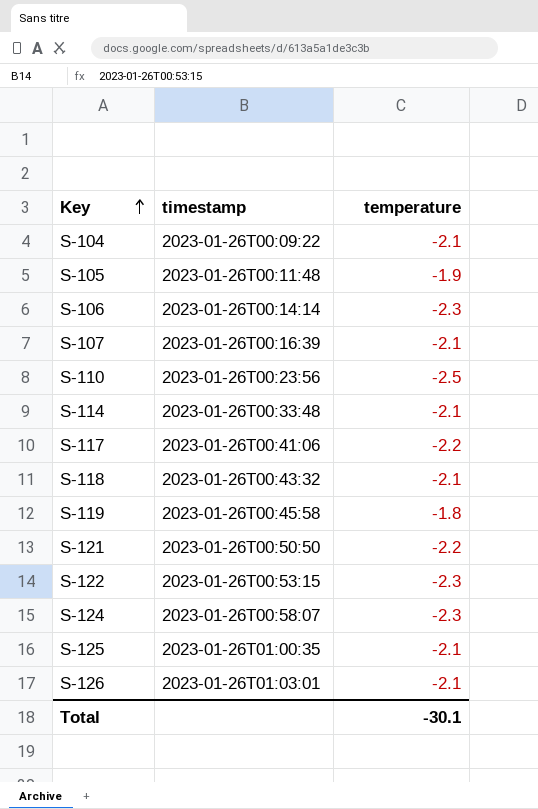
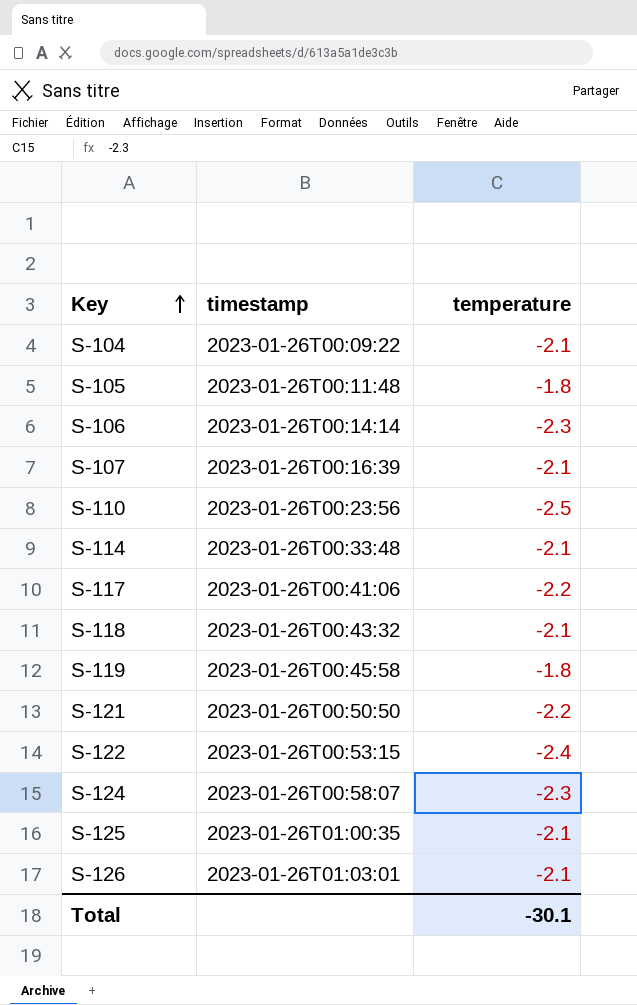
S-105 | temperature: -1.9 -> -1.8
S-122 | temperature: -2.3 -> -2.4

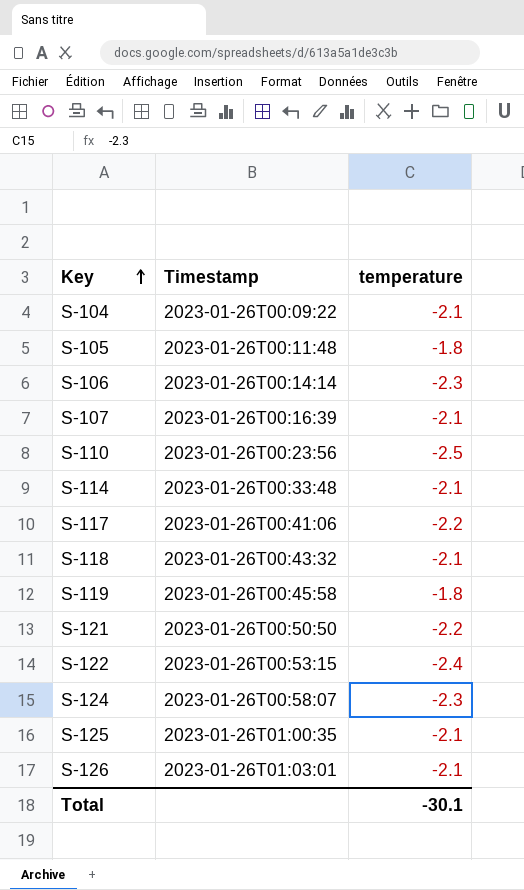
column name: timestamp -> Timestamp

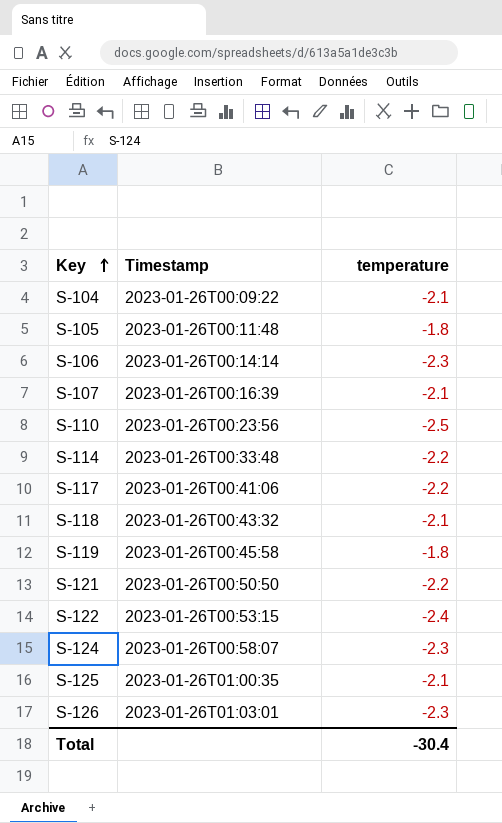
S-114 | temperature: -2.1 -> -2.2
S-126 | temperature: -2.1 -> -2.3
Total | temperature: -30.1 -> -30.4

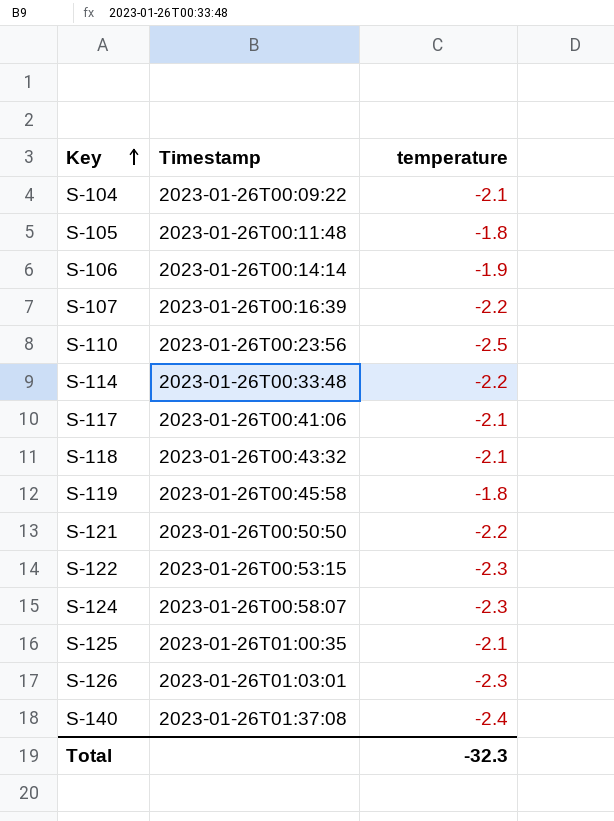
S-106 | temperature: -2.3 -> -1.9
S-107 | temperature: -2.1 -> -2.2
S-117 | temperature: -2.2 -> -2.1
S-122 | temperature: -2.4 -> -2.3
row S-140: none -> 2023-01-26T01:37:08 | -2.4
Total | temperature: -30.4 -> -32.3

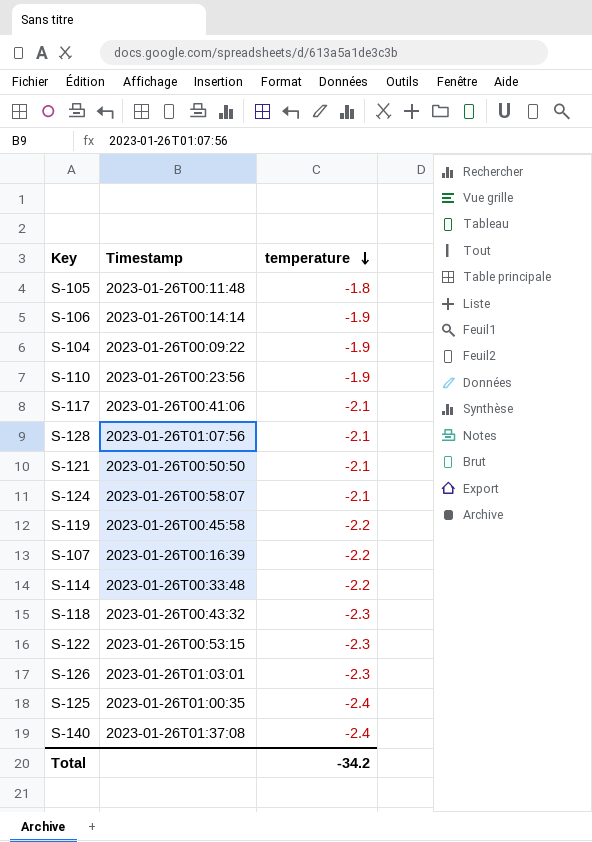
row order: Key ascending -> temperature descending
S-104 | temperature: -2.1 -> -1.9
S-110 | temperature: -2.5 -> -1.9
row S-128: none -> 2023-01-26T01:07:56 | -2.1
S-121 | temperature: -2.2 -> -2.1
S-124 | temperature: -2.3 -> -2.1
S-119 | temperature: -1.8 -> -2.2
S-118 | temperature: -2.1 -> -2.3
S-125 | temperature: -2.1 -> -2.4
Total | temperature: -32.3 -> -34.2

